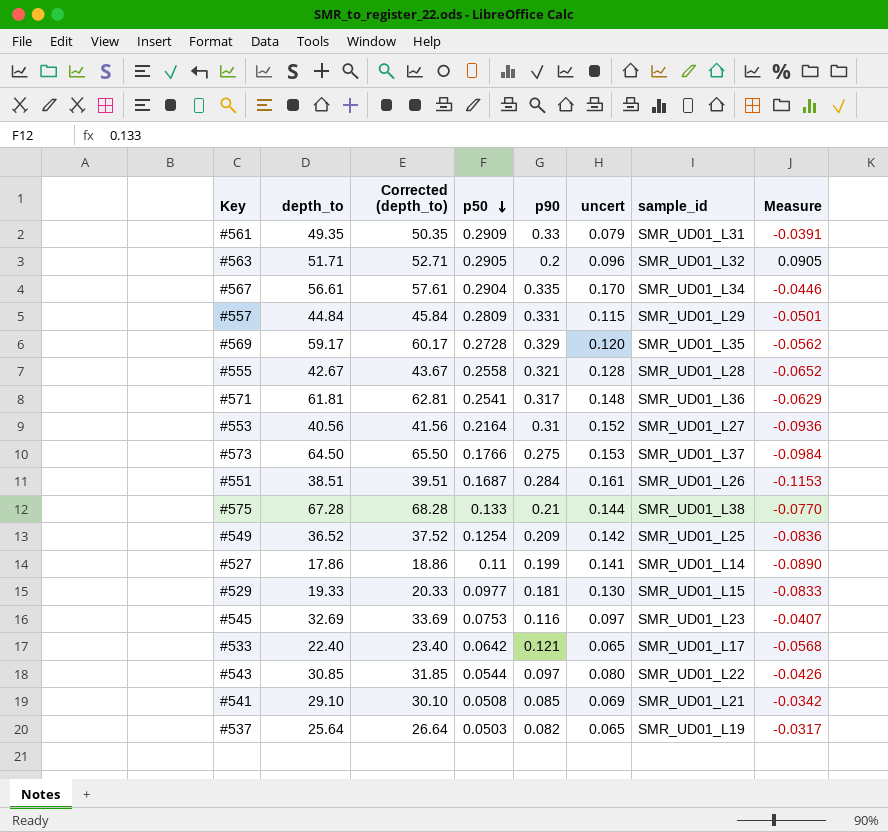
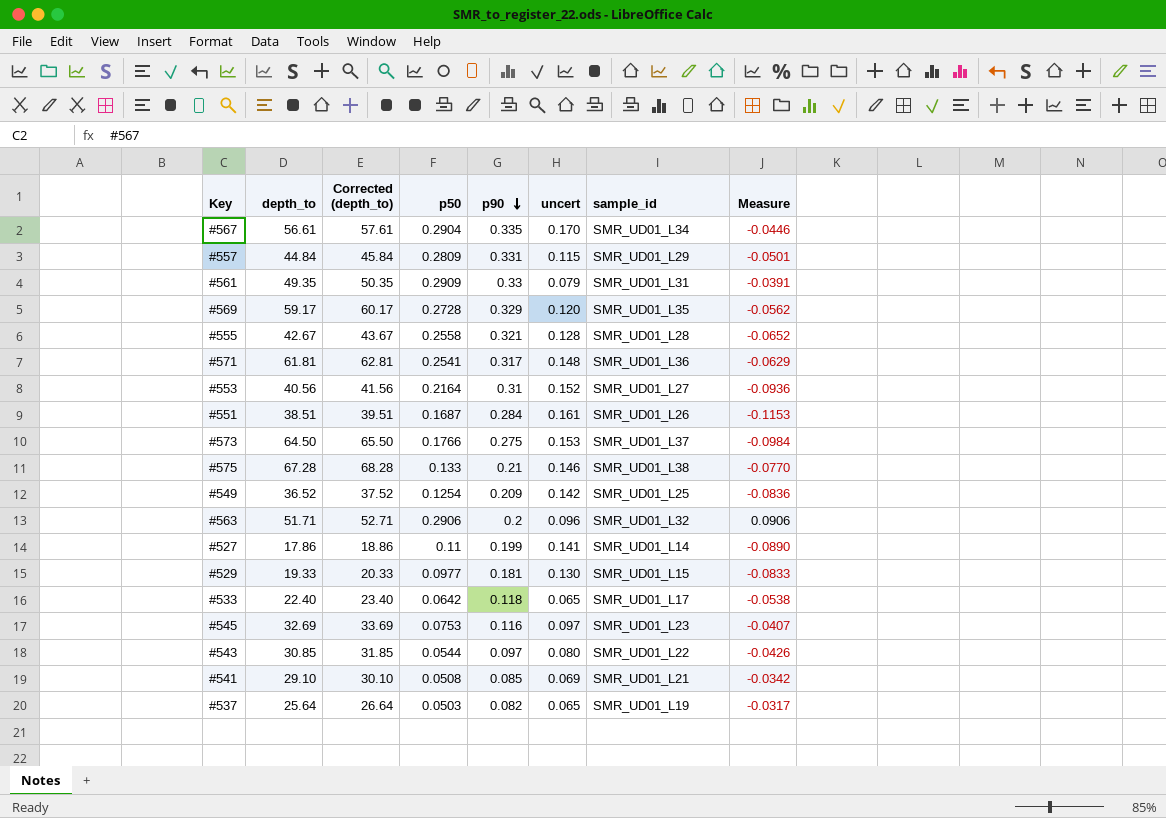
row order: p50 descending -> p90 descending
#575 | uncert: 0.144 -> 0.146
#563 | p50: 0.2905 -> 0.2906
#563 | Measure: 0.0905 -> 0.0906
#533 | p90: 0.121 -> 0.118
#533 | Measure: -0.0568 -> -0.0538

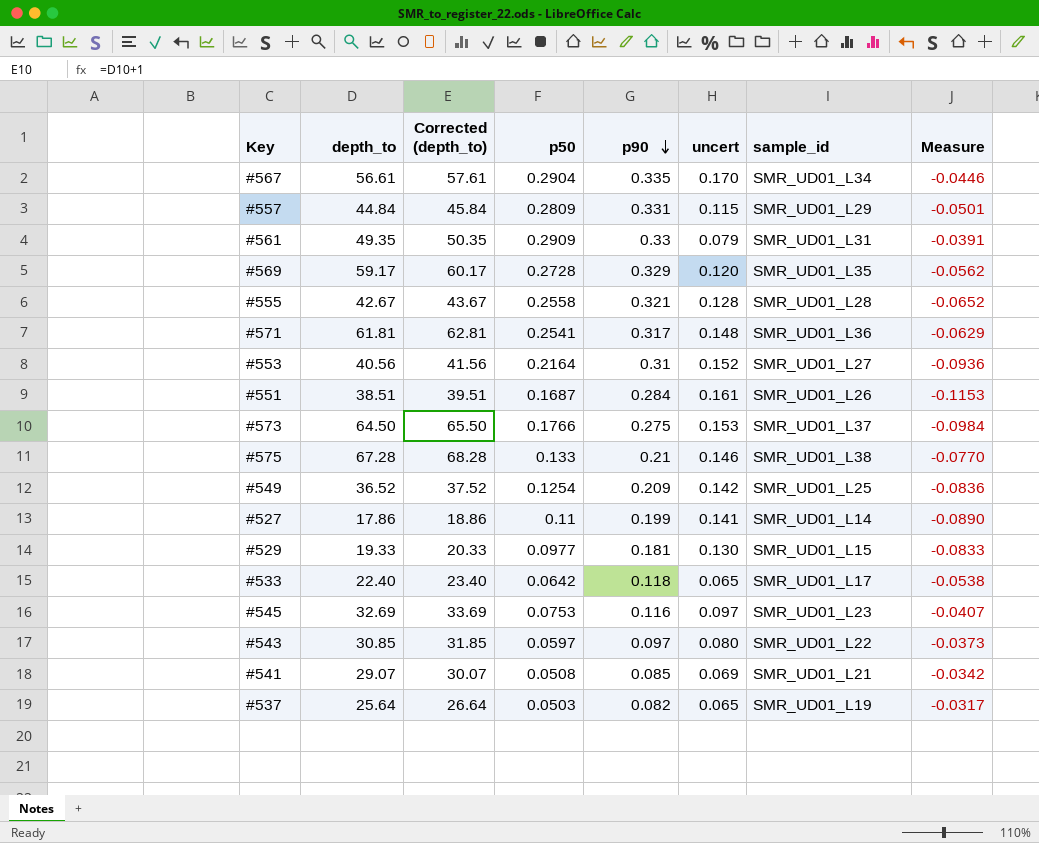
row #563: 51.71 | 52.71 | 0.2906 | 0.2 | 0.096 | SMR_UD01_L32 | 0.0906 -> none
#543 | p50: 0.0544 -> 0.0597
#543 | Measure: -0.0426 -> -0.0373
#541 | depth_to: 29.10 -> 29.07
#541 | Corrected (depth_to): 30.10 -> 30.07

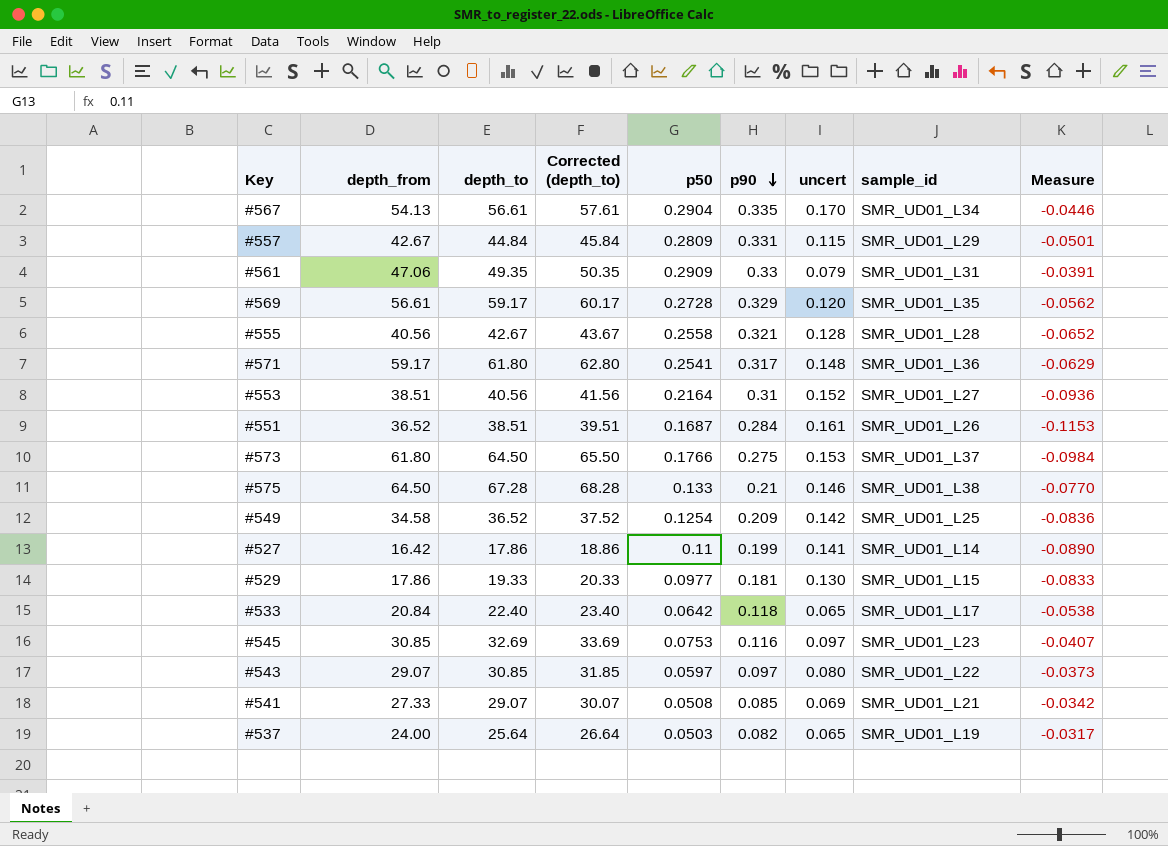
column depth_from | position: none -> 2
#571 | depth_to: 61.81 -> 61.80
#571 | Corrected (depth_to): 62.81 -> 62.80

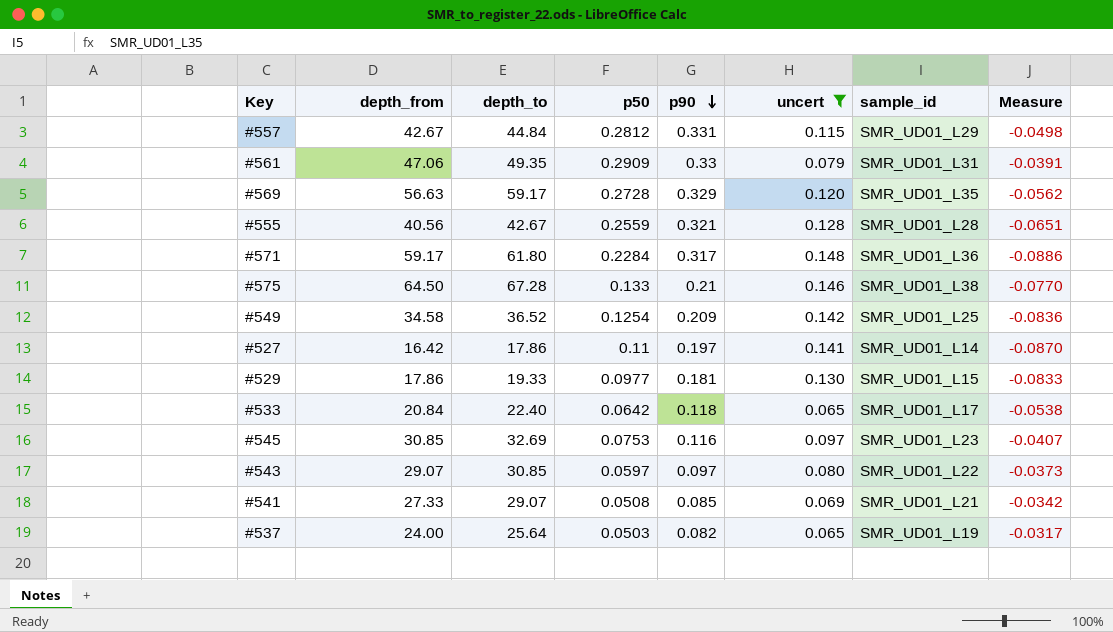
filter: none -> uncert <= 0.148
column Corrected (depth_to) | formula: [depth_to] + 1 -> none
#557 | p50: 0.2809 -> 0.2812
#557 | Measure: -0.0501 -> -0.0498
#569 | depth_from: 56.61 -> 56.63
#555 | p50: 0.2558 -> 0.2559
#555 | Measure: -0.0652 -> -0.0651
#571 | p50: 0.2541 -> 0.2284
#571 | Measure: -0.0629 -> -0.0886
#527 | p90: 0.199 -> 0.197
#527 | Measure: -0.0890 -> -0.0870

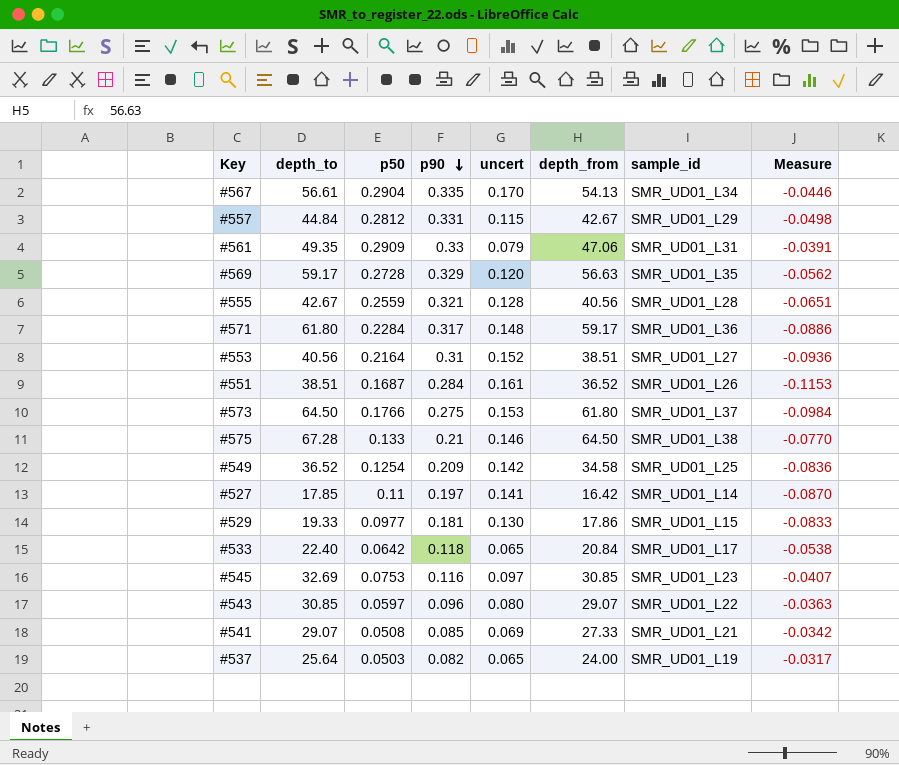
filter: uncert <= 0.148 -> none
column depth_from | position: 2 -> 6
#527 | depth_to: 17.86 -> 17.85
#543 | p90: 0.097 -> 0.096
#543 | Measure: -0.0373 -> -0.0363

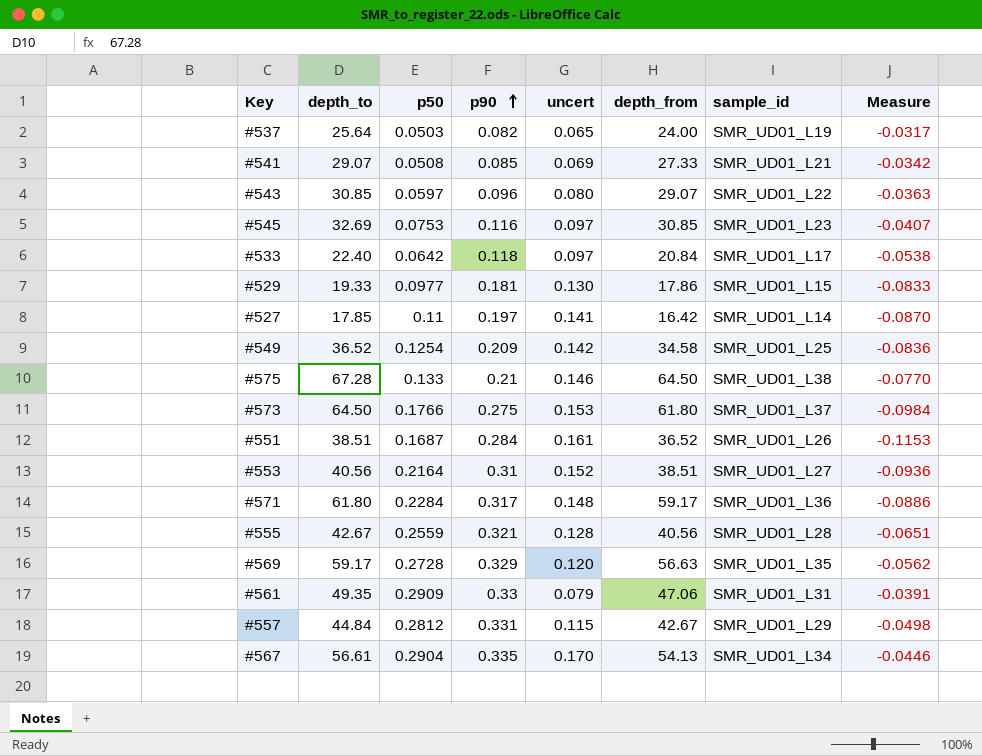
row order: p90 descending -> p90 ascending
#533 | uncert: 0.065 -> 0.097

